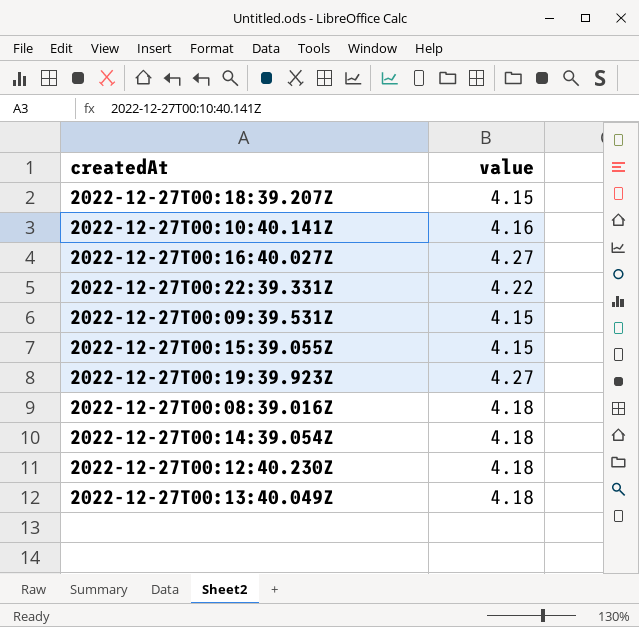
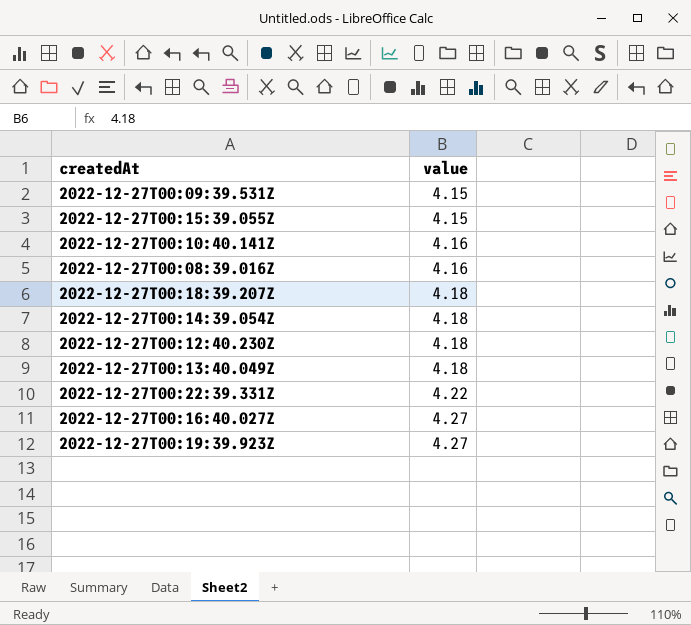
row order: none -> value ascending
2022-12-27T00:08:39.016Z | value: 4.18 -> 4.16
2022-12-27T00:18:39.207Z | value: 4.15 -> 4.18

